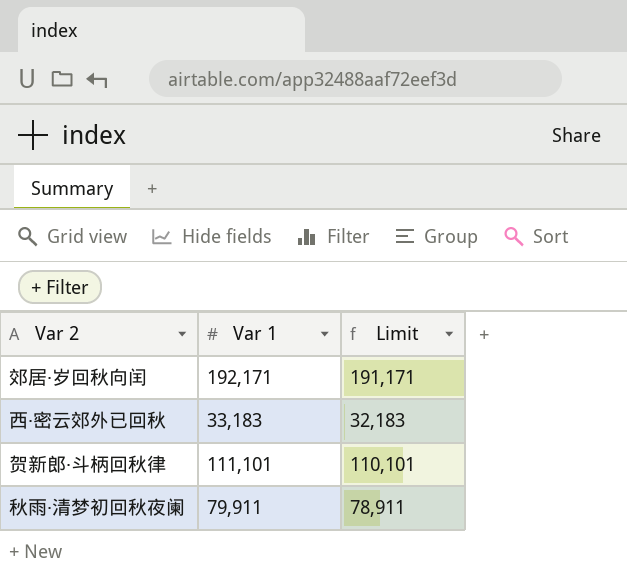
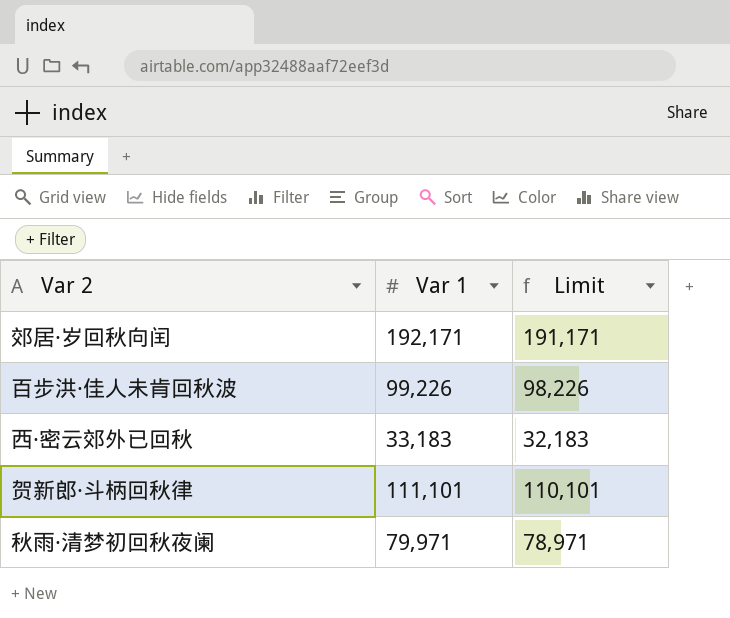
row 百步洪·佳人未肯回秋波: none -> 99,226 | 98,226
秋雨·清梦初回秋夜阑 | Var 1: 79,911 -> 79,971
秋雨·清梦初回秋夜阑 | Limit: 78,911 -> 78,971

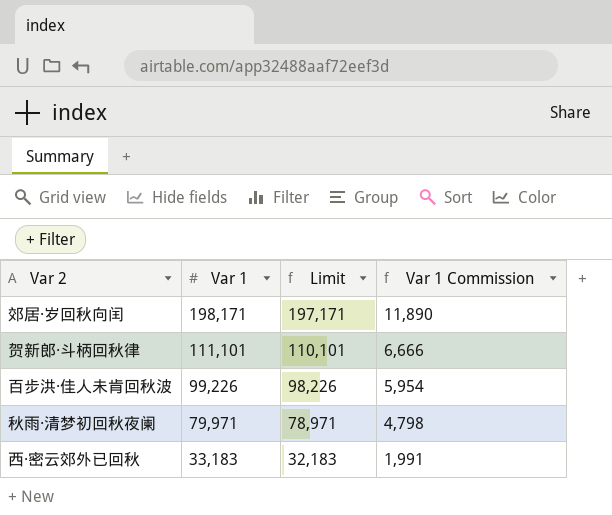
row order: none -> Var 1 descending
column Var 1 Commission | formula: none -> [Var 1] * 0.06
郊居·岁回秋向闰 | Var 1: 192,171 -> 198,171
郊居·岁回秋向闰 | Limit: 191,171 -> 197,171

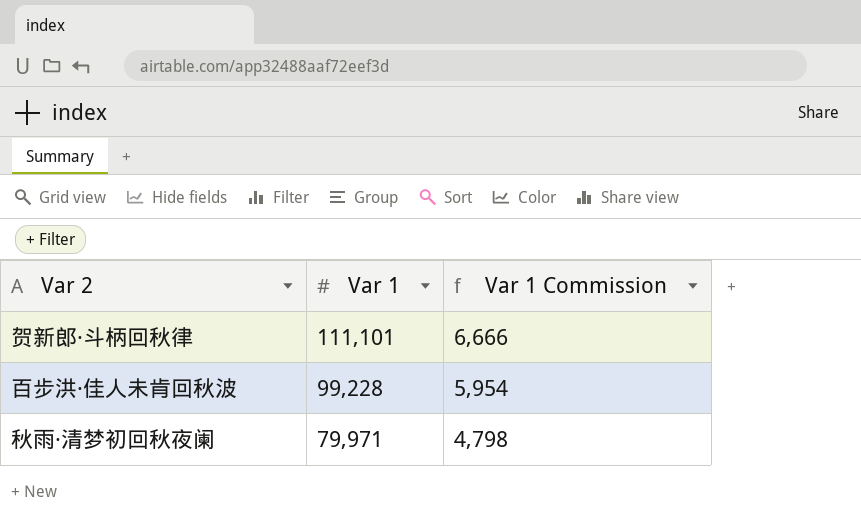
column Limit | formula: [Var 1] - 1000 -> none
row 郊居·岁回秋向闰: 198,171 | 197,171 | 11,890 -> none
row 西·密云郊外已回秋: 33,183 | 32,183 | 1,991 -> none
百步洪·佳人未肯回秋波 | Var 1: 99,226 -> 99,228

